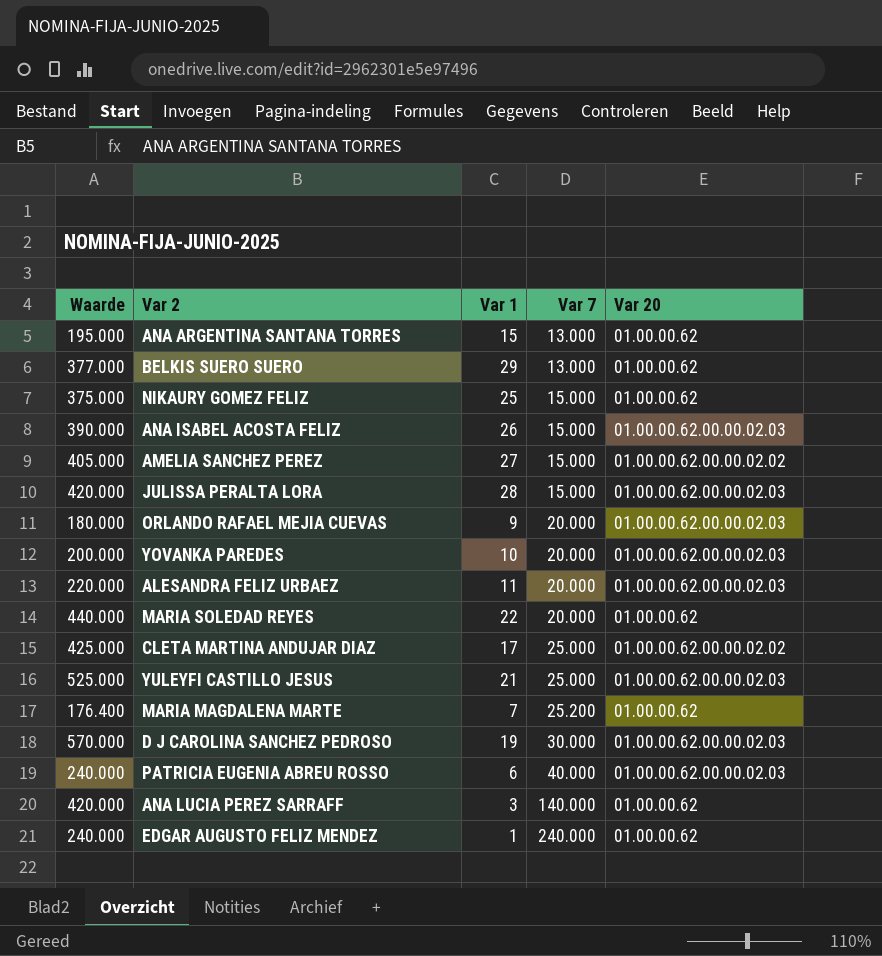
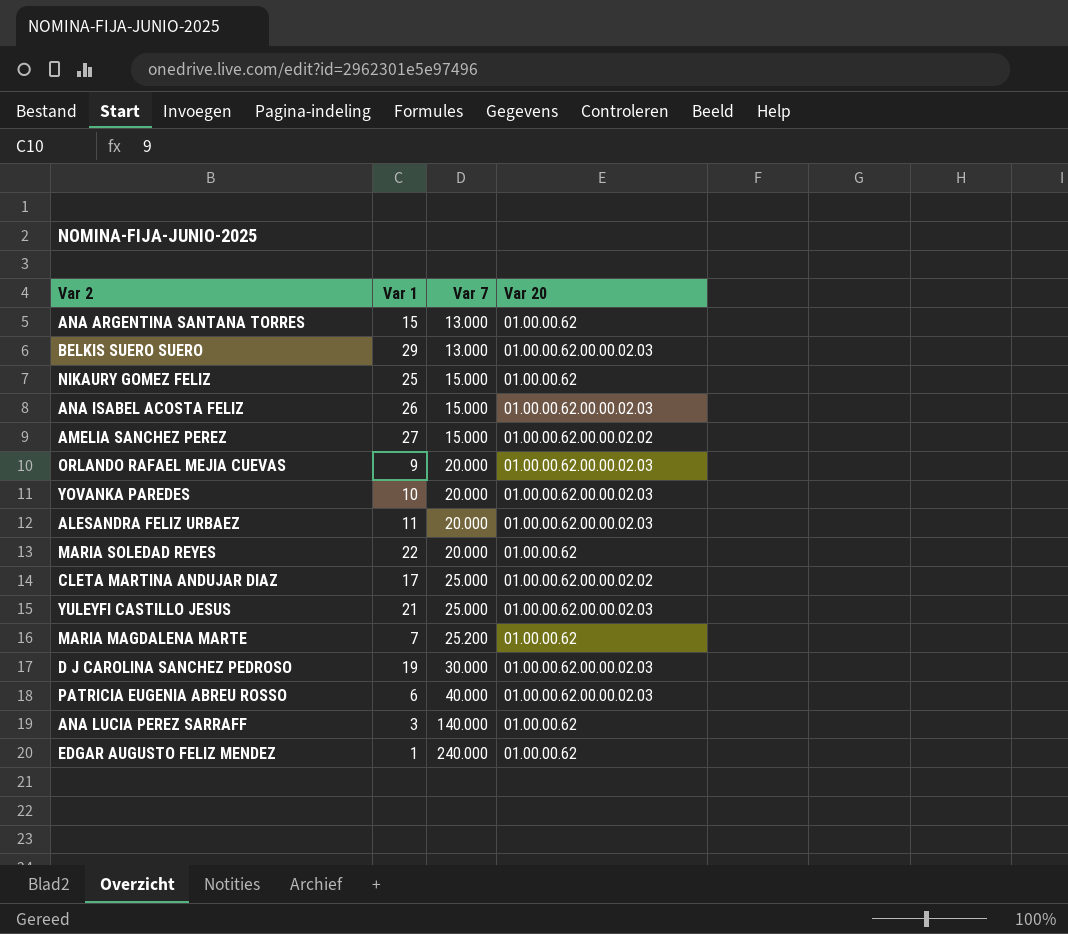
column Waarde | formula: [Var 1] * [Var 7] -> none
row JULISSA PERALTA LORA: 420.000 | 28 | 15.000 | 01.00.00.62.00.00.02.03 -> none
BELKIS SUERO SUERO | Var 20: 01.00.00.62 -> 01.00.00.62.00.00.02.03

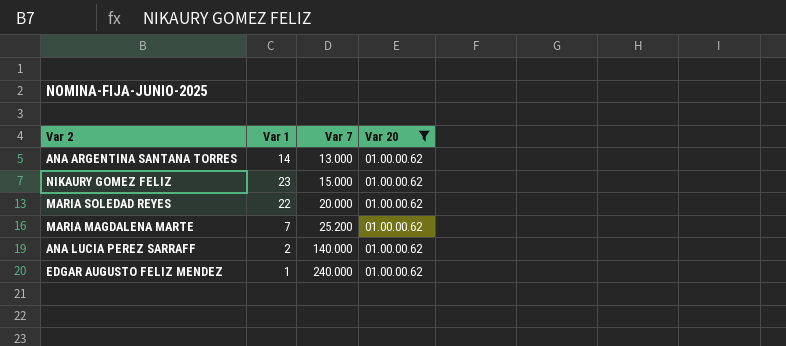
filter: none -> Var 20 = 01.00.00.62
ANA ARGENTINA SANTANA TORRES | Var 1: 15 -> 14
NIKAURY GOMEZ FELIZ | Var 1: 25 -> 23
ANA LUCIA PEREZ SARRAFF | Var 1: 3 -> 2

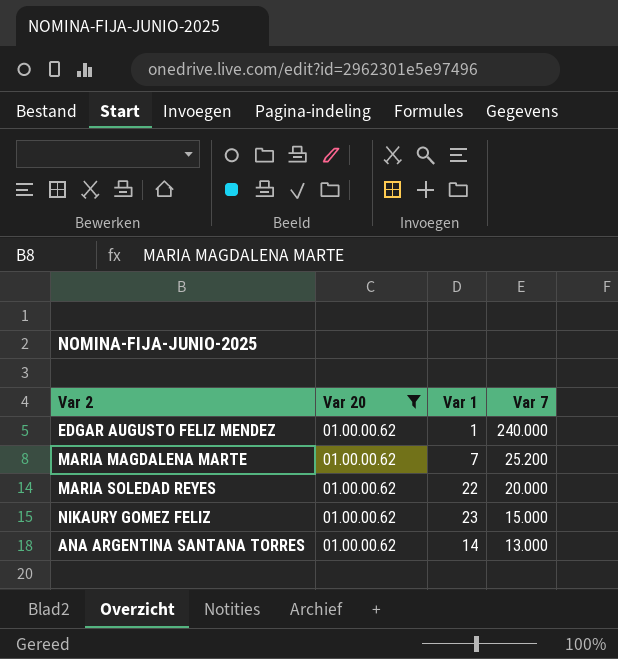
row order: Var 7 ascending -> Var 7 descending
column Var 20 | position: 4 -> 2
row ANA LUCIA PEREZ SARRAFF: 2 | 140.000 | 01.00.00.62 -> none

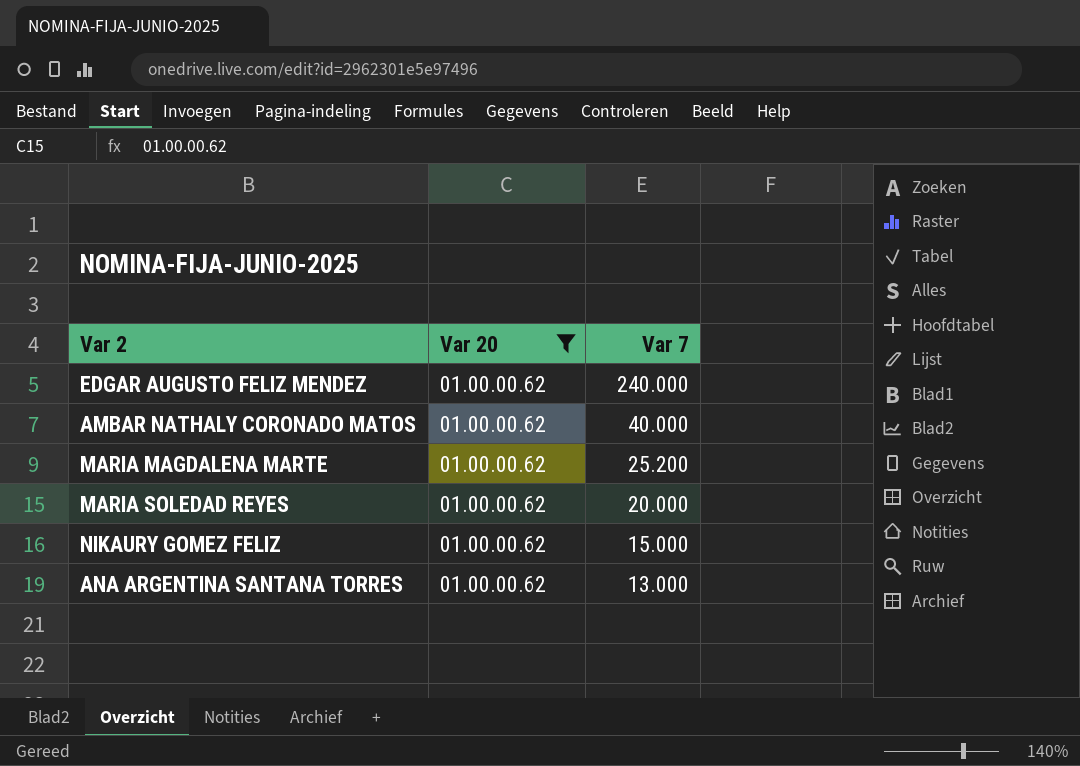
column Var 1 | position: 3 -> none
row AMBAR NATHALY CORONADO MATOS: none -> 01.00.00.62 | 40.000

